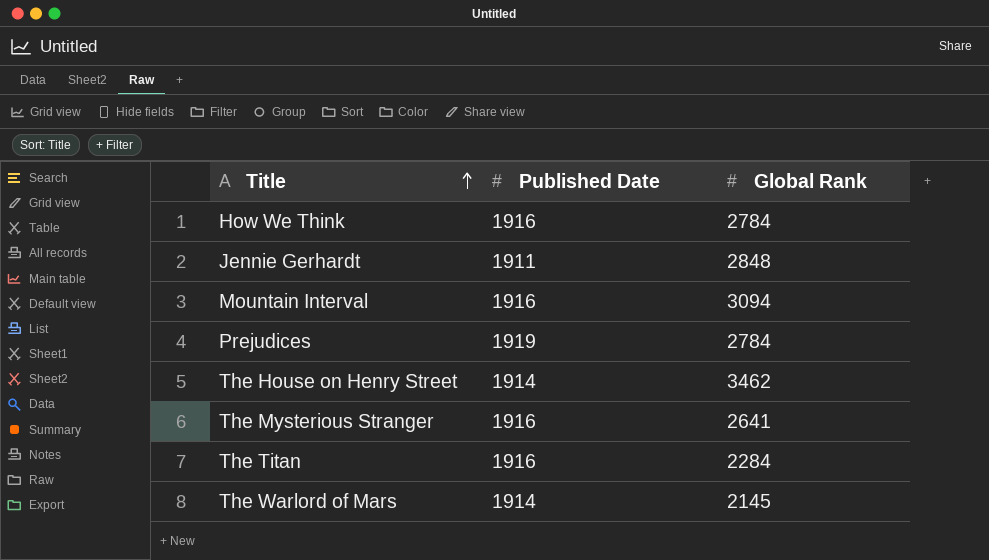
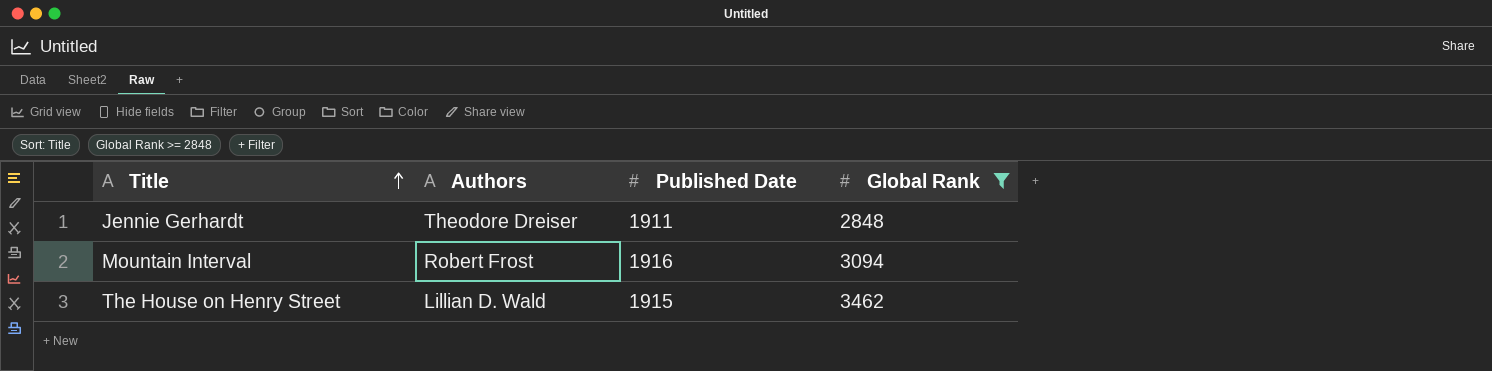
filter: none -> Global Rank >= 2848
column Authors | position: none -> 2
The House on Henry Street | Published Date: 1914 -> 1915

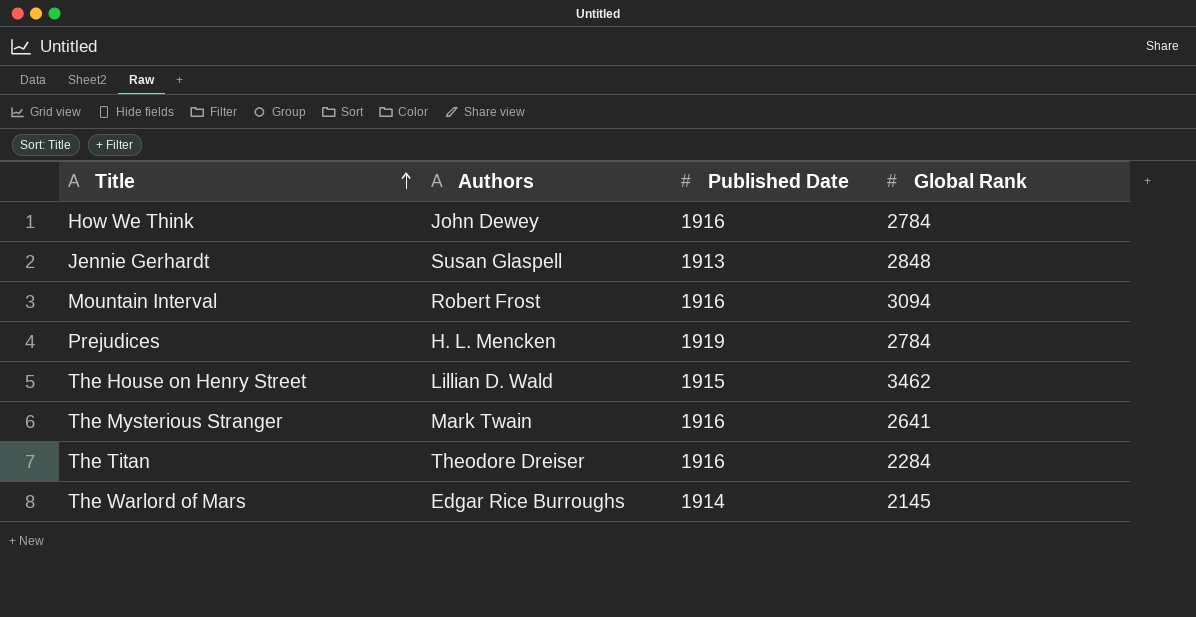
filter: Global Rank >= 2848 -> none
Jennie Gerhardt | Authors: Theodore Dreiser -> Susan Glaspell
Jennie Gerhardt | Published Date: 1911 -> 1913

